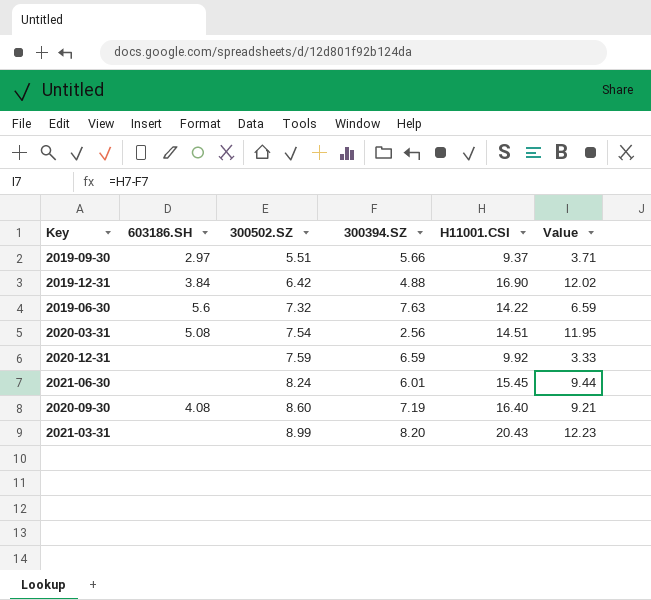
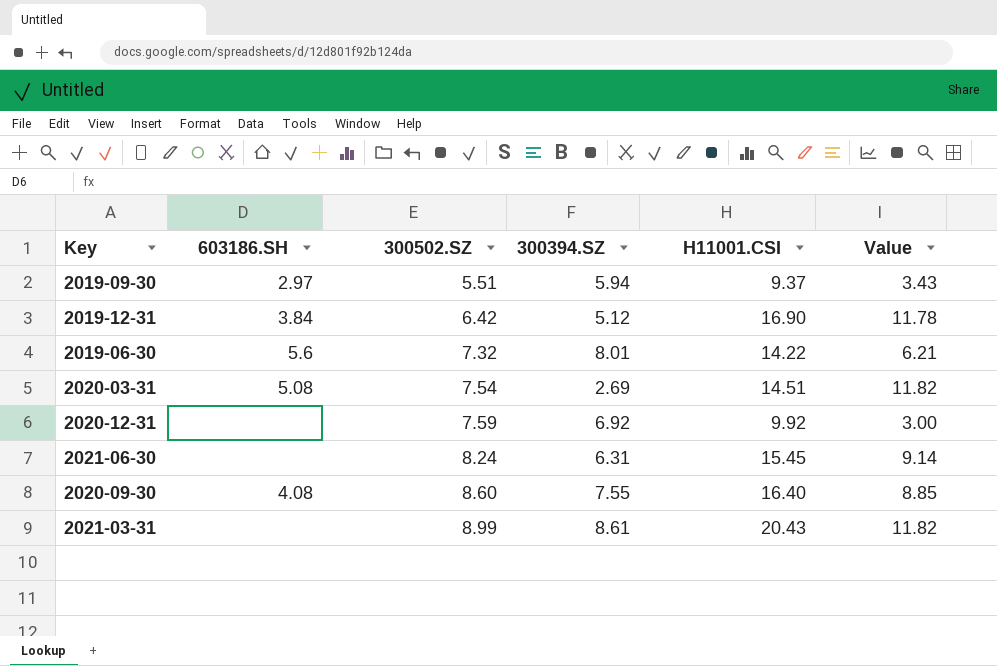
2019-09-30 | 300394.SZ: 5.66 -> 5.94
2019-09-30 | Value: 3.71 -> 3.43
2019-12-31 | 300394.SZ: 4.88 -> 5.12
2019-12-31 | Value: 12.02 -> 11.78
2019-06-30 | 300394.SZ: 7.63 -> 8.01
2019-06-30 | Value: 6.59 -> 6.21
2020-03-31 | 300394.SZ: 2.56 -> 2.69
2020-03-31 | Value: 11.95 -> 11.82
2020-12-31 | 300394.SZ: 6.59 -> 6.92
2020-12-31 | Value: 3.33 -> 3.00
2021-06-30 | 300394.SZ: 6.01 -> 6.31
2021-06-30 | Value: 9.44 -> 9.14
2020-09-30 | 300394.SZ: 7.19 -> 7.55
2020-09-30 | Value: 9.21 -> 8.85
2021-03-31 | 300394.SZ: 8.20 -> 8.61
2021-03-31 | Value: 12.23 -> 11.82

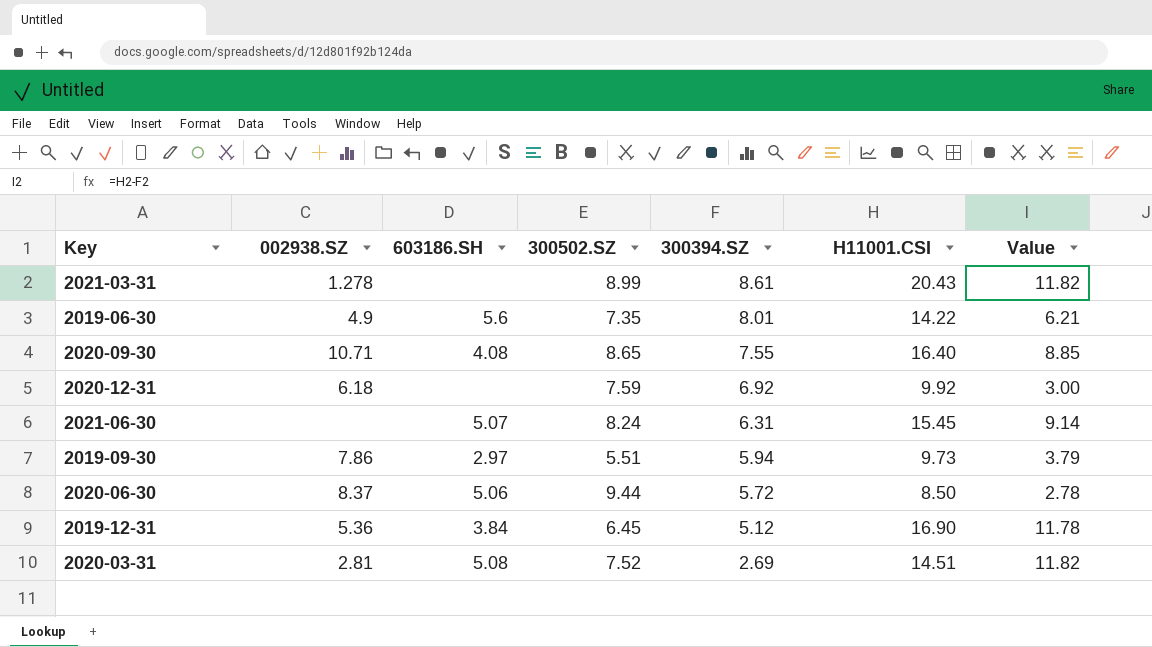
row order: 300502.SZ ascending -> 300394.SZ descending
column 002938.SZ | position: none -> 2
2019-06-30 | 300502.SZ: 7.32 -> 7.35
2020-09-30 | 300502.SZ: 8.60 -> 8.65
2021-06-30 | 603186.SH: none -> 5.07
2019-09-30 | H11001.CSI: 9.37 -> 9.73
2019-09-30 | Value: 3.43 -> 3.79
row 2020-06-30: none -> 8.37 | 5.06 | 9.44 | 5.72 | 8.50 | 2.78
2019-12-31 | 300502.SZ: 6.42 -> 6.45
2020-03-31 | 300502.SZ: 7.54 -> 7.52

